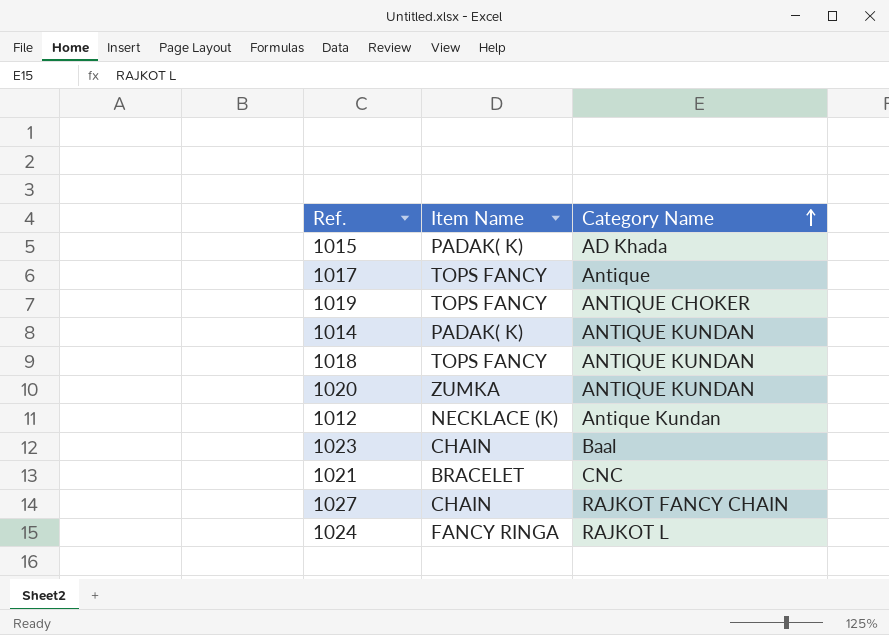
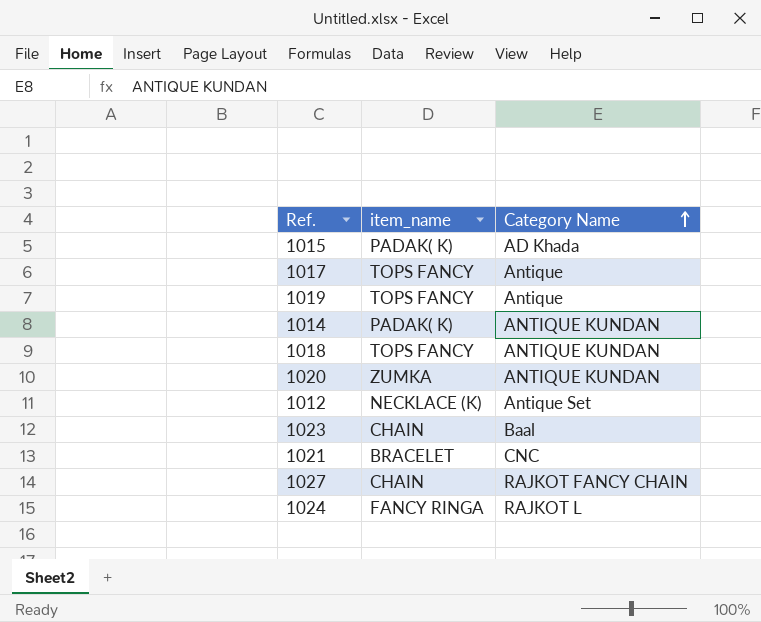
column name: Item Name -> item_name
1019 | Category Name: ANTIQUE CHOKER -> Antique
1012 | Category Name: Antique Kundan -> Antique Set

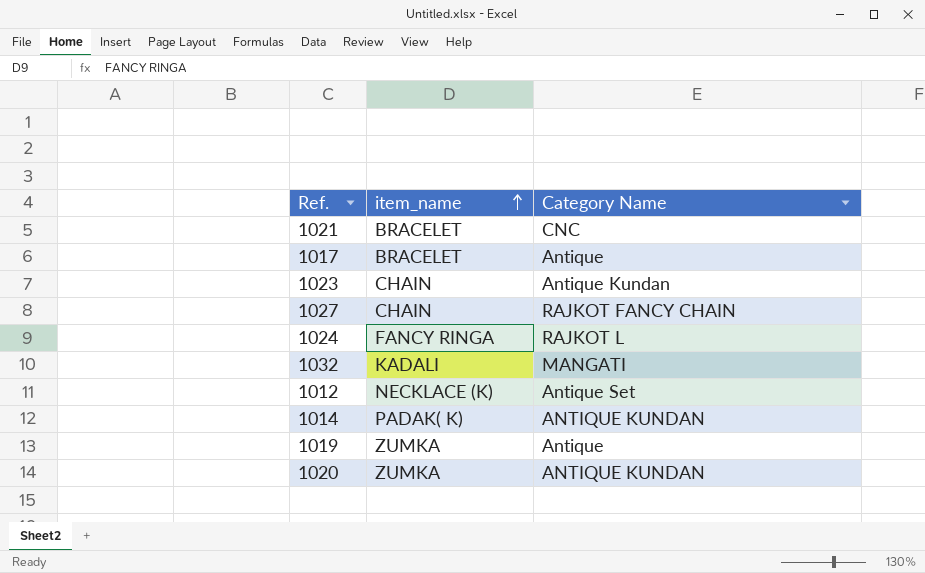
row order: Category Name ascending -> item_name ascending
row 1015: PADAK( K) | AD Khada -> none
row 1018: TOPS FANCY | ANTIQUE KUNDAN -> none
1017 | item_name: TOPS FANCY -> BRACELET
1023 | Category Name: Baal -> Antique Kundan
row 1032: none -> KADALI | MANGATI
1019 | item_name: TOPS FANCY -> ZUMKA

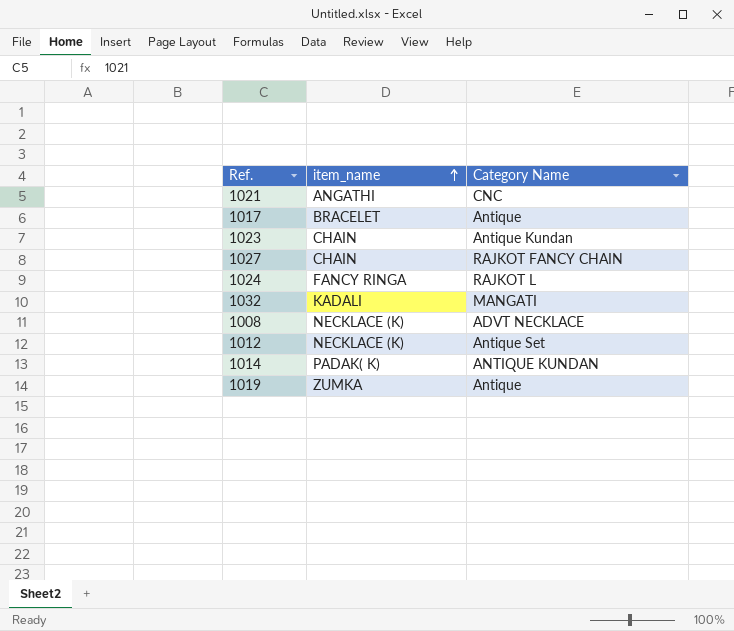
row 1020: ZUMKA | ANTIQUE KUNDAN -> none
1021 | item_name: BRACELET -> ANGATHI
row 1008: none -> NECKLACE (K) | ADVT NECKLACE

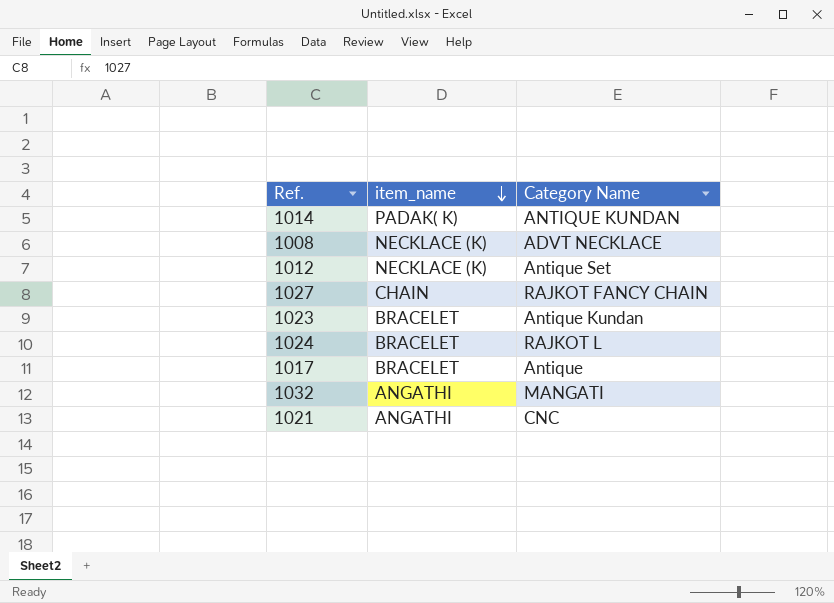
row order: item_name ascending -> item_name descending
row 1019: ZUMKA | Antique -> none
1023 | item_name: CHAIN -> BRACELET
1024 | item_name: FANCY RINGA -> BRACELET
1032 | item_name: KADALI -> ANGATHI

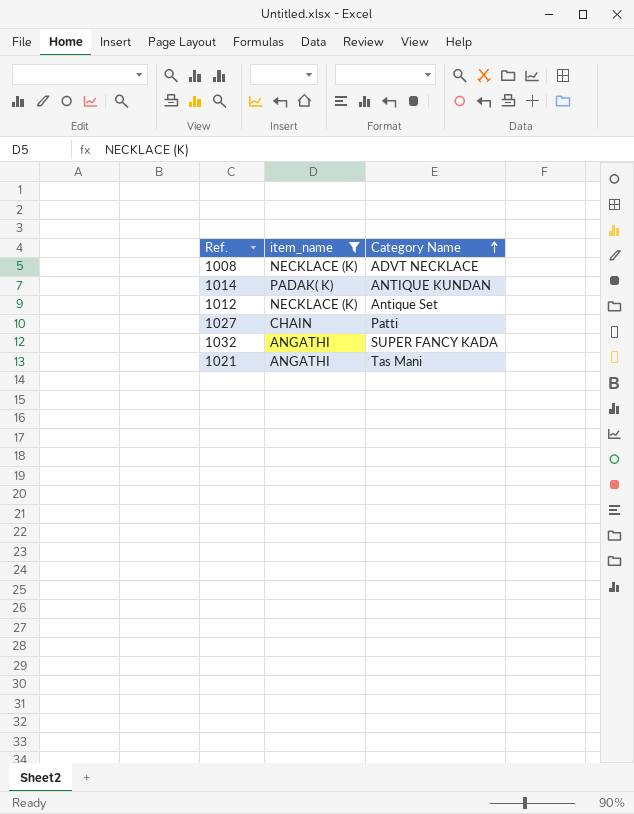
filter: none -> item_name != BRACELET
row order: item_name descending -> Category Name ascending
1027 | Category Name: RAJKOT FANCY CHAIN -> Patti
1032 | Category Name: MANGATI -> SUPER FANCY KADA
1021 | Category Name: CNC -> Tas Mani

